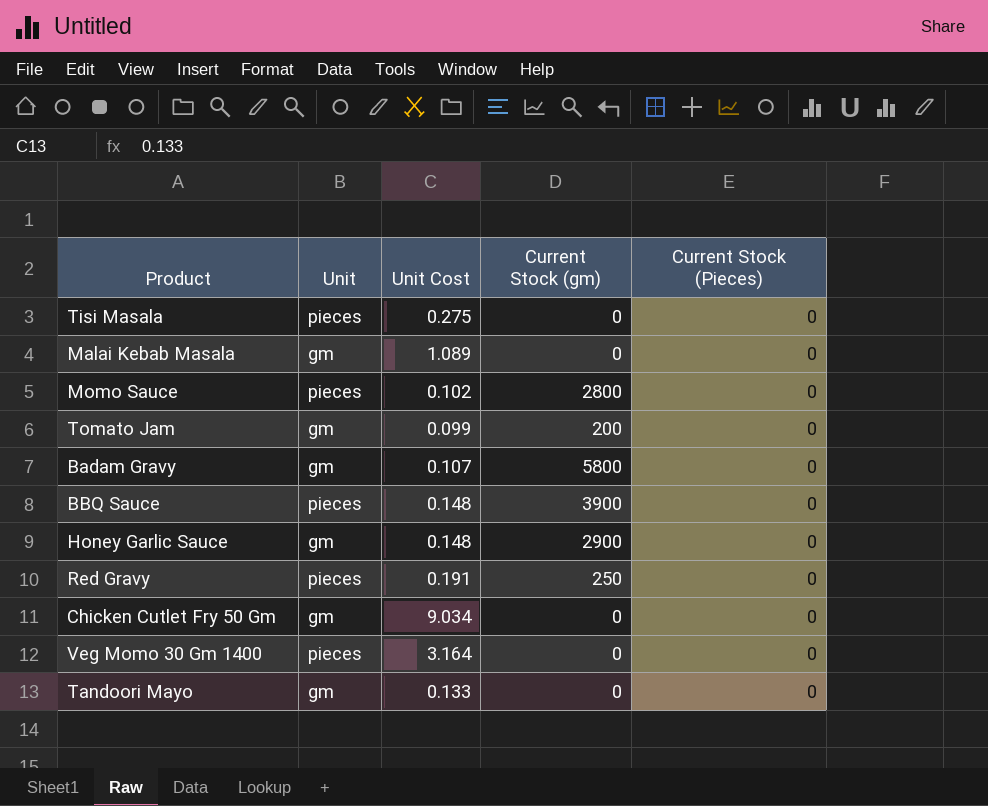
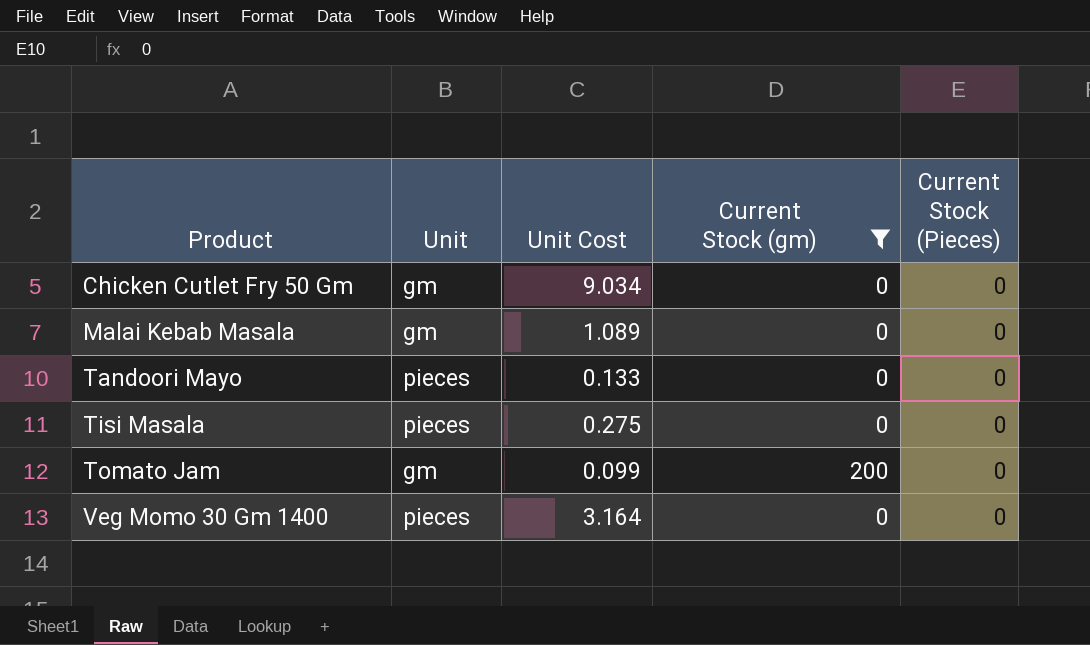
filter: none -> Current Stock (gm) <= 200
row order: none -> Product ascending
Tandoori Mayo | Unit: gm -> pieces

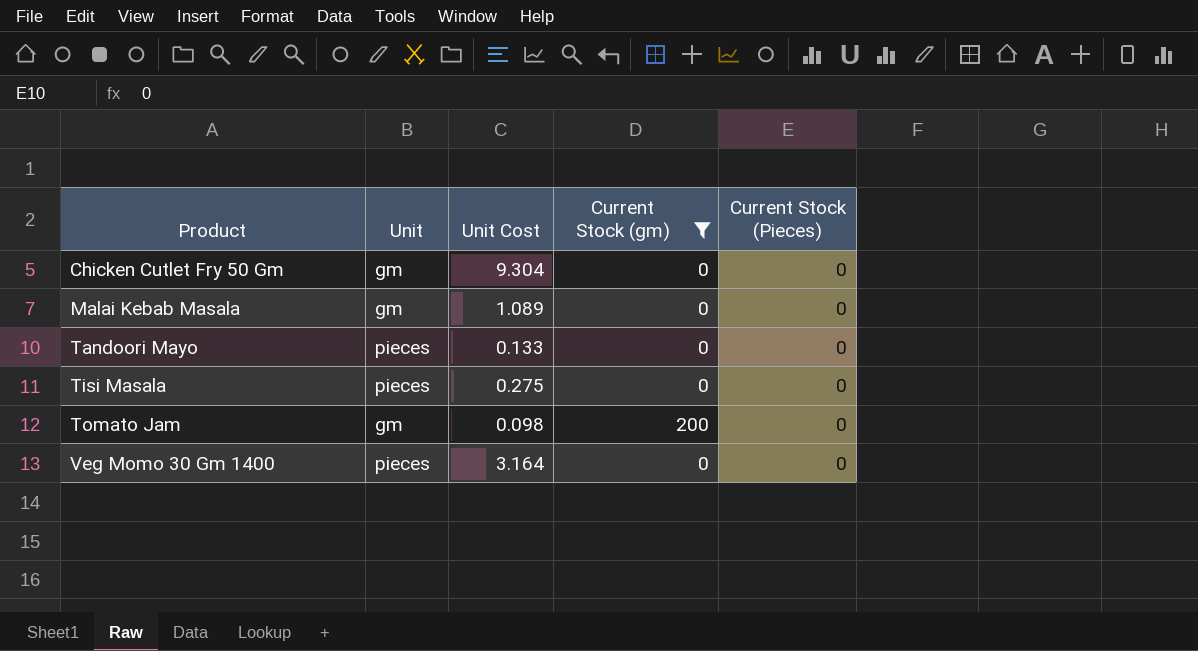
Chicken Cutlet Fry 50 Gm | Unit Cost: 9.034 -> 9.304
Tomato Jam | Unit Cost: 0.099 -> 0.098

